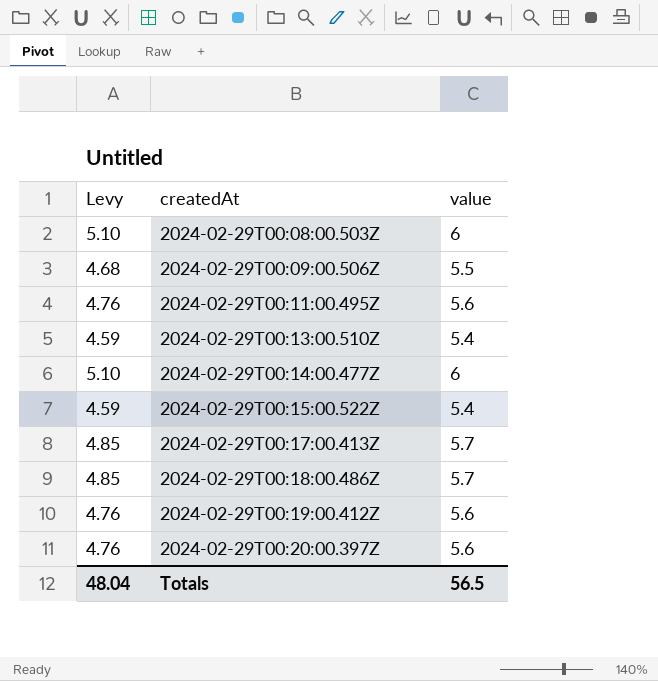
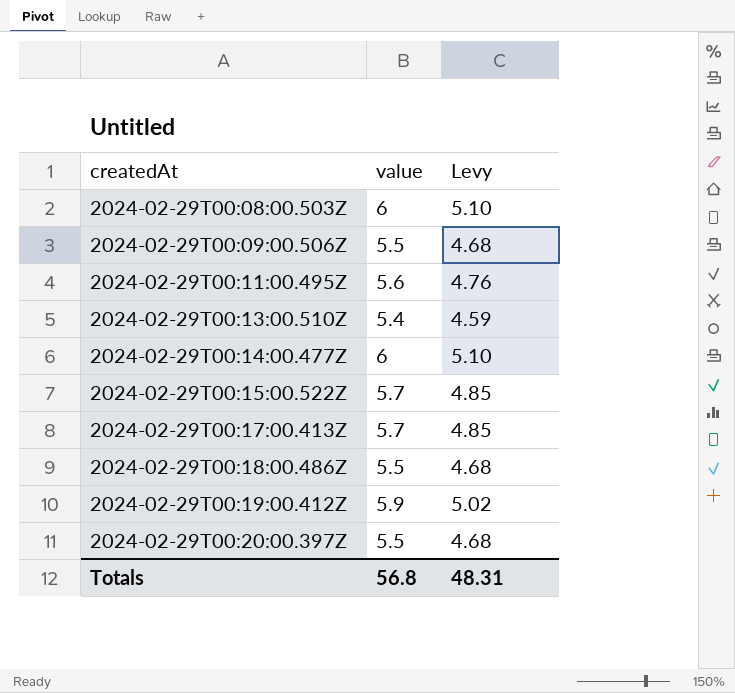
column Levy | position: 1 -> 3
2024-02-29T00:15:00.522Z | value: 5.4 -> 5.7
2024-02-29T00:15:00.522Z | Levy: 4.59 -> 4.85
2024-02-29T00:18:00.486Z | value: 5.7 -> 5.5
2024-02-29T00:18:00.486Z | Levy: 4.85 -> 4.68
2024-02-29T00:19:00.412Z | value: 5.6 -> 5.9
2024-02-29T00:19:00.412Z | Levy: 4.76 -> 5.02
2024-02-29T00:20:00.397Z | value: 5.6 -> 5.5
2024-02-29T00:20:00.397Z | Levy: 4.76 -> 4.68
Totals | value: 56.5 -> 56.8
Totals | Levy: 48.04 -> 48.31

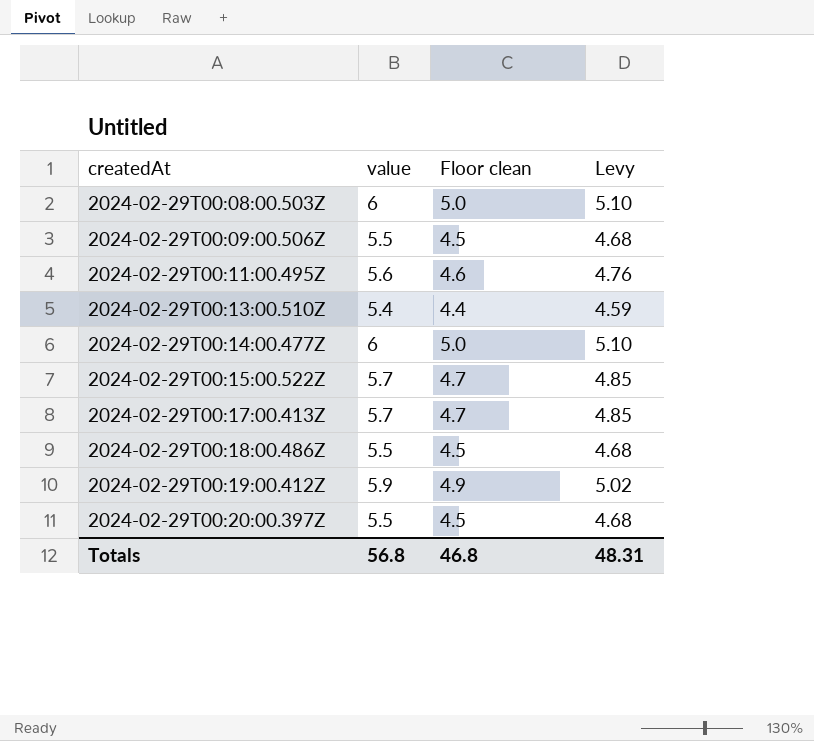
column Floor clean | formula: none -> [value] - 1

